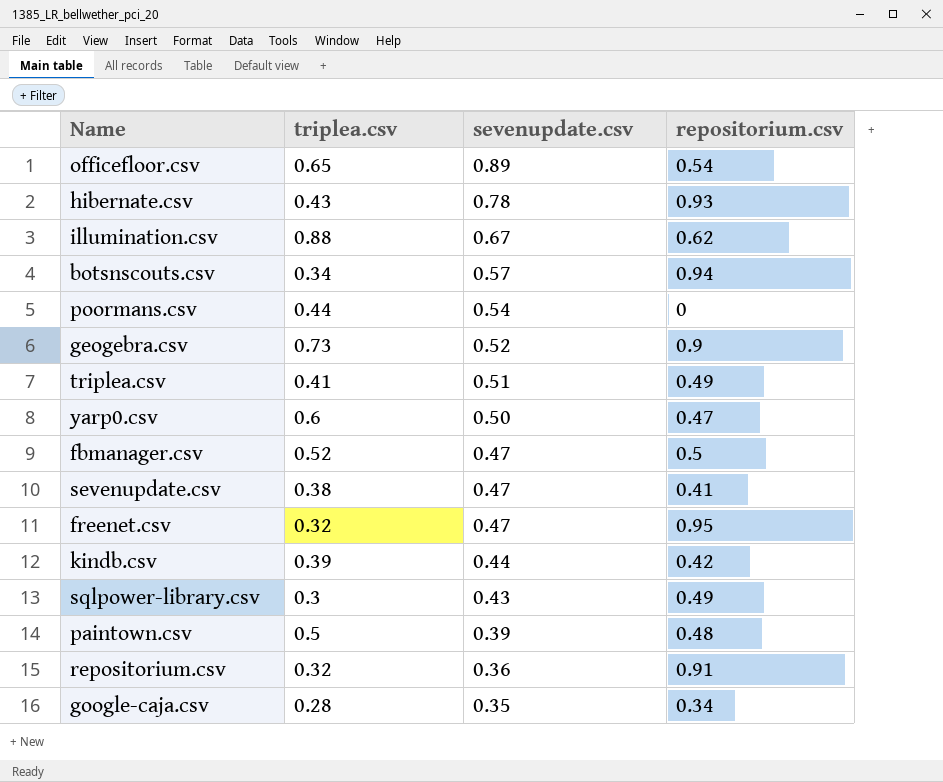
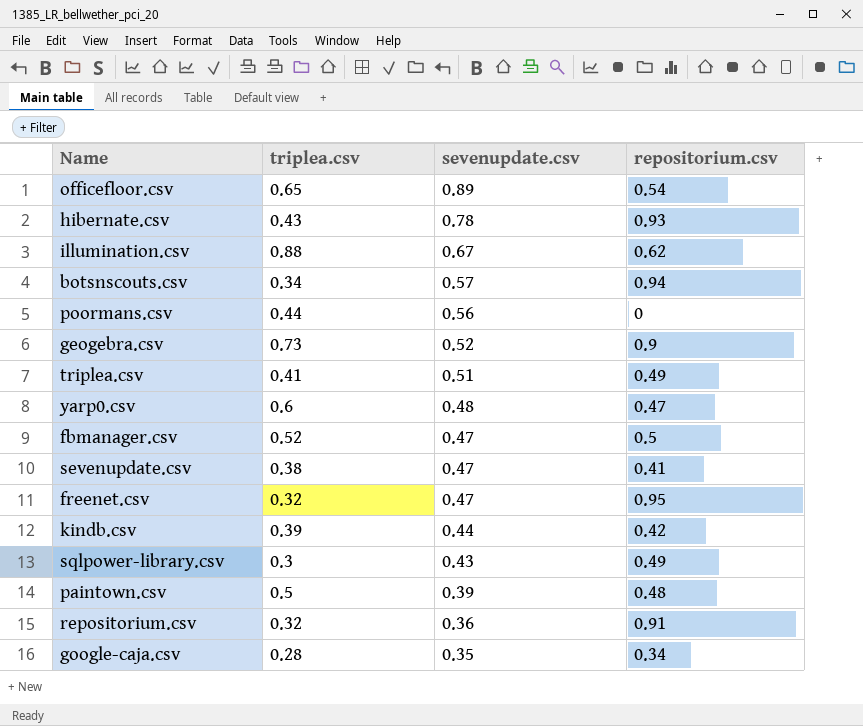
poormans.csv | sevenupdate.csv: 0.54 -> 0.56
yarp0.csv | sevenupdate.csv: 0.50 -> 0.48

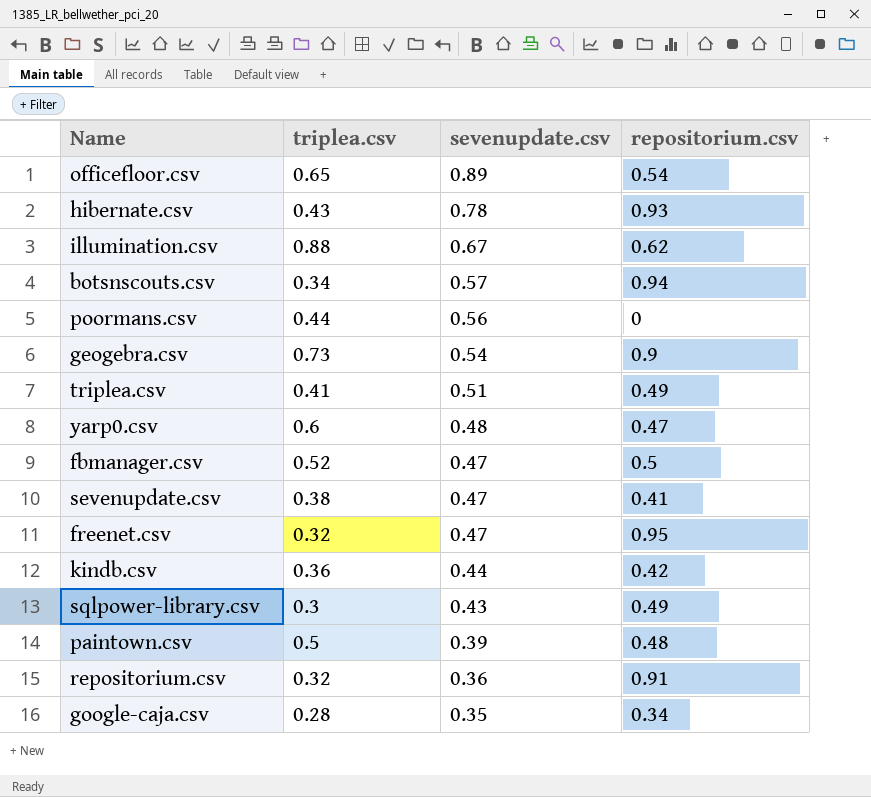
geogebra.csv | sevenupdate.csv: 0.52 -> 0.54
kindb.csv | triplea.csv: 0.39 -> 0.36

